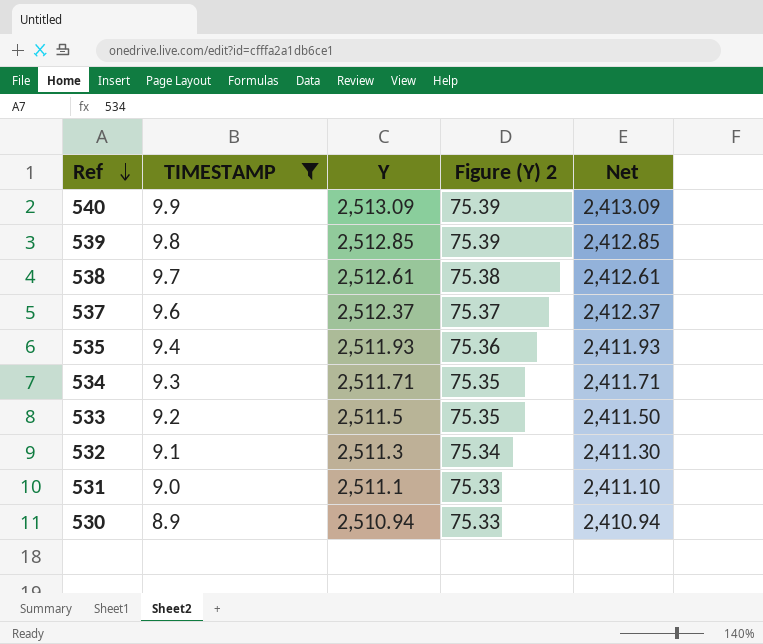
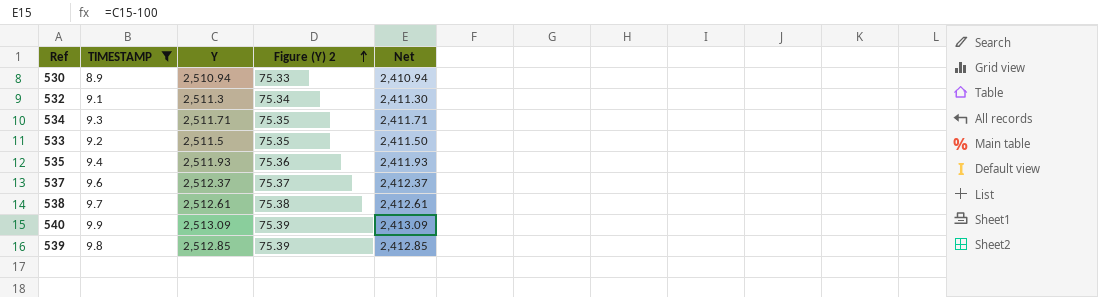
row order: Ref descending -> Figure (Y) 2 ascending
row 531: 9.0 | 2,511.1 | 75.33 | 2,411.10 -> none

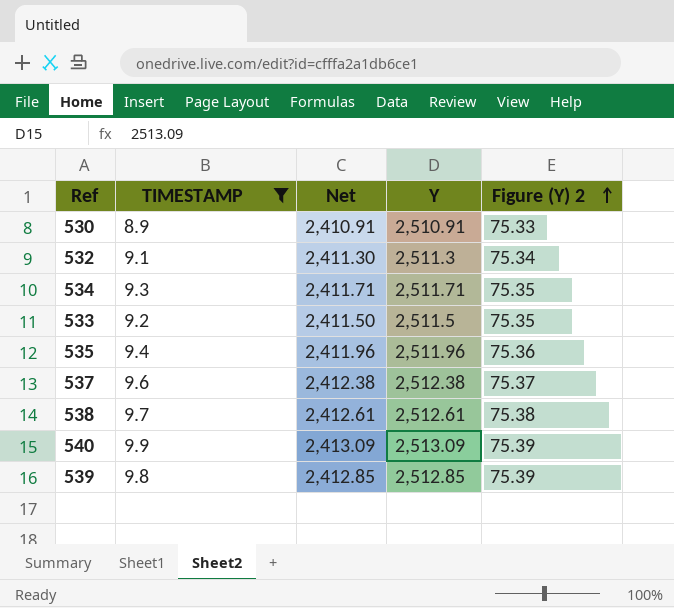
column Net | position: 5 -> 3
530 | Net: 2,410.94 -> 2,410.91
530 | Y: 2,510.94 -> 2,510.91
535 | Net: 2,411.93 -> 2,411.96
535 | Y: 2,511.93 -> 2,511.96
537 | Net: 2,412.37 -> 2,412.38
537 | Y: 2,512.37 -> 2,512.38

